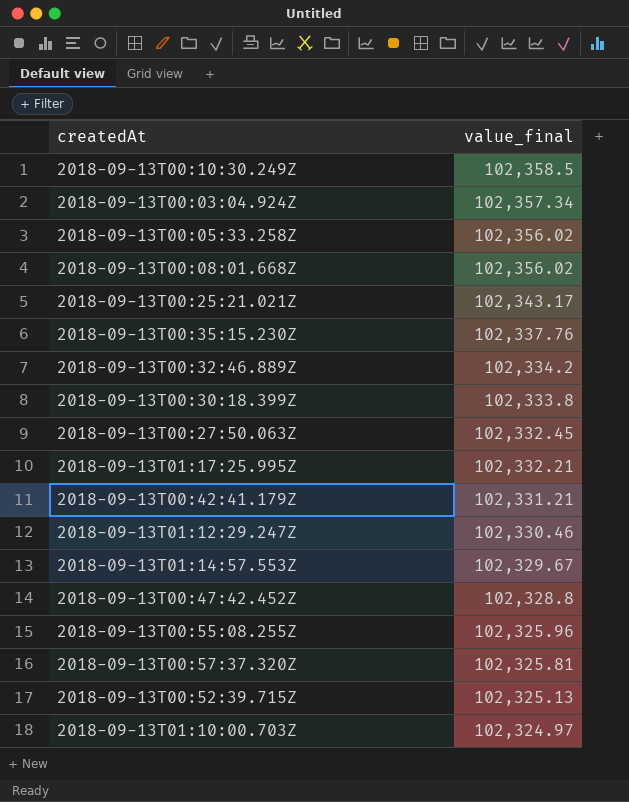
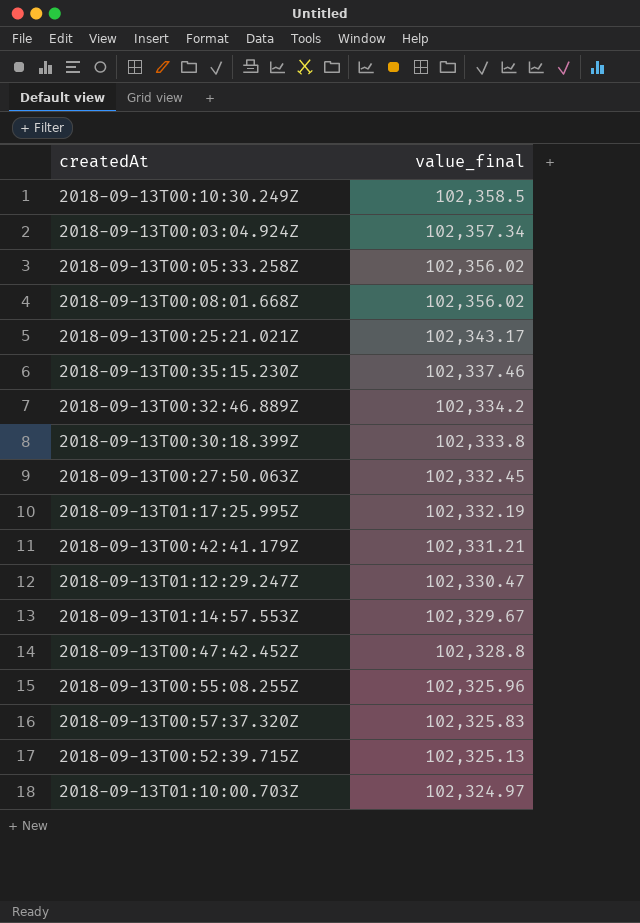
2018-09-13T00:35:15.230Z | value_final: 102,337.76 -> 102,337.46
2018-09-13T01:17:25.995Z | value_final: 102,332.21 -> 102,332.19
2018-09-13T01:12:29.247Z | value_final: 102,330.46 -> 102,330.47
2018-09-13T00:57:37.320Z | value_final: 102,325.81 -> 102,325.83

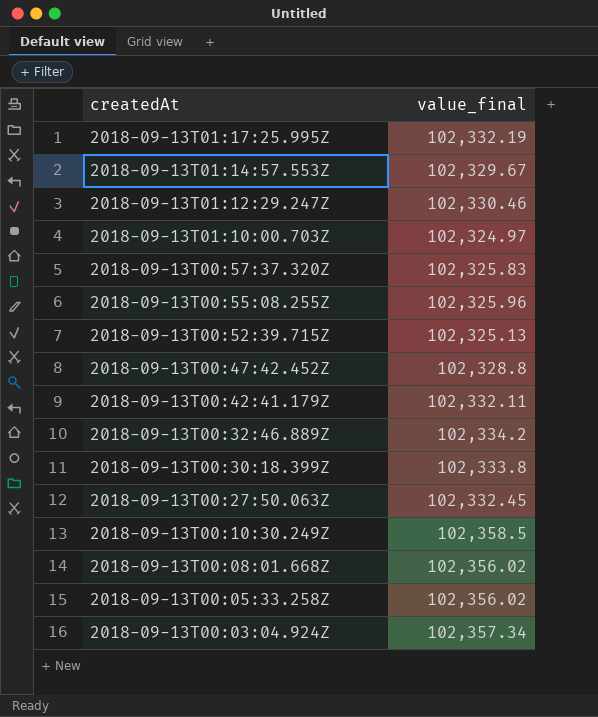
row order: value_final descending -> createdAt descending
row 2018-09-13T00:25:21.021Z: 102,343.17 -> none
row 2018-09-13T00:35:15.230Z: 102,337.46 -> none
2018-09-13T01:12:29.247Z | value_final: 102,330.47 -> 102,330.46
2018-09-13T00:42:41.179Z | value_final: 102,331.21 -> 102,332.11

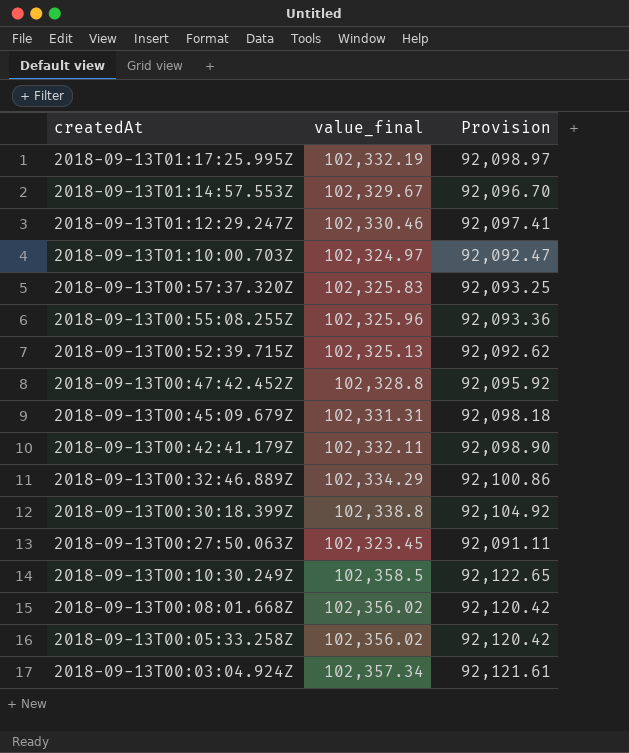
column Provision | formula: none -> [value_final] * 0.9
row 2018-09-13T00:45:09.679Z: none -> 102,331.31 | 92,098.18
2018-09-13T00:32:46.889Z | value_final: 102,334.2 -> 102,334.29
2018-09-13T00:30:18.399Z | value_final: 102,333.8 -> 102,338.8
2018-09-13T00:27:50.063Z | value_final: 102,332.45 -> 102,323.45

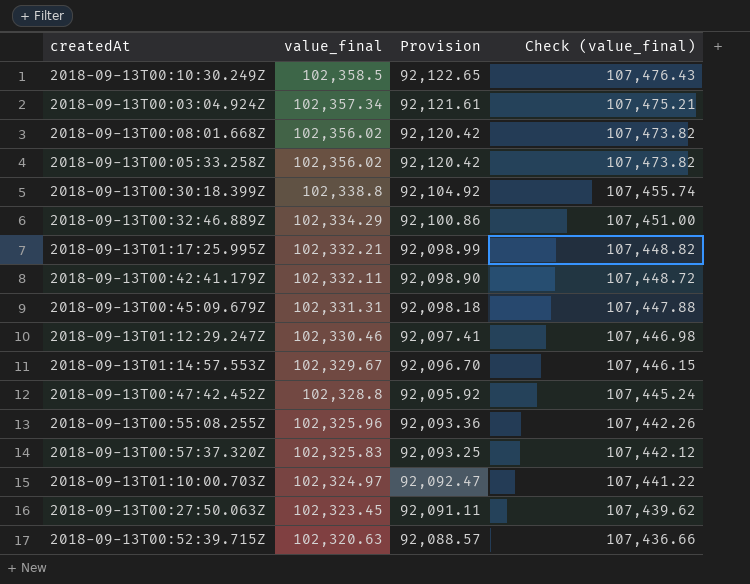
row order: createdAt descending -> value_final descending
column Check (value_final) | formula: none -> [value_final] * 1.05
2018-09-13T01:17:25.995Z | value_final: 102,332.19 -> 102,332.21
2018-09-13T01:17:25.995Z | Provision: 92,098.97 -> 92,098.99
2018-09-13T00:52:39.715Z | value_final: 102,325.13 -> 102,320.63
2018-09-13T00:52:39.715Z | Provision: 92,092.62 -> 92,088.57

